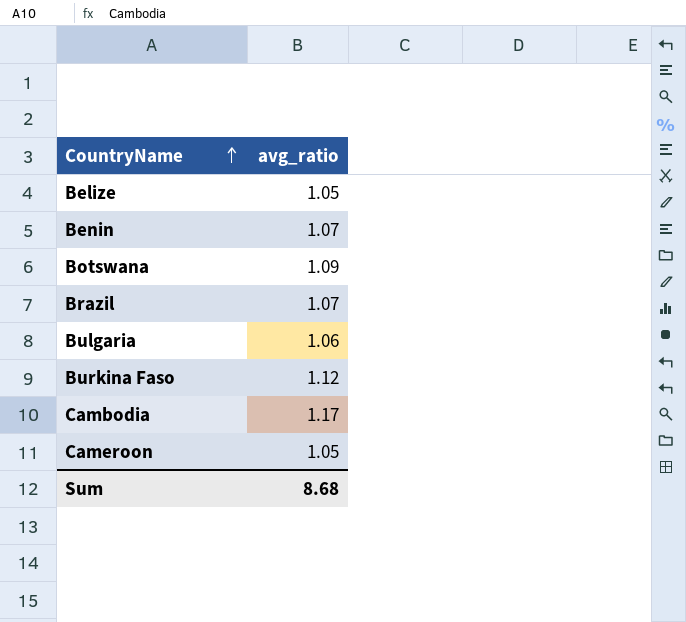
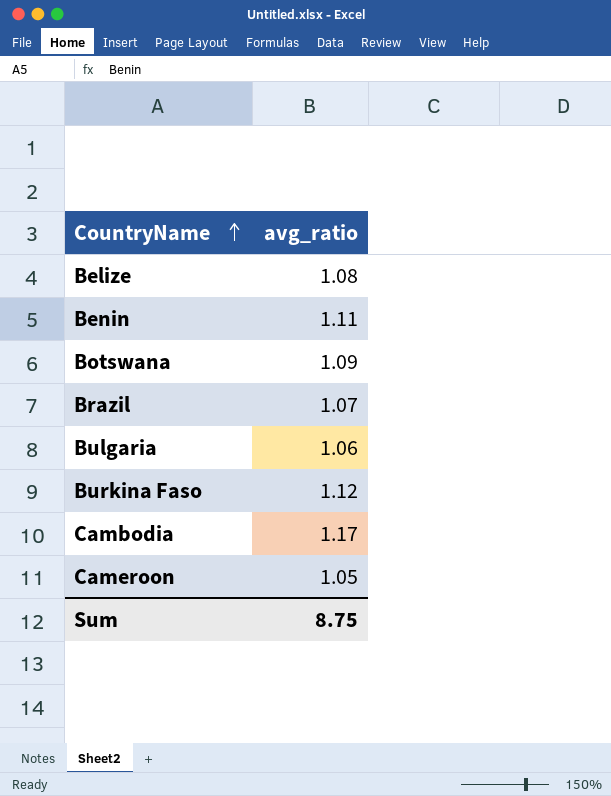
Belize | avg_ratio: 1.05 -> 1.08
Benin | avg_ratio: 1.07 -> 1.11
Sum | avg_ratio: 8.68 -> 8.75

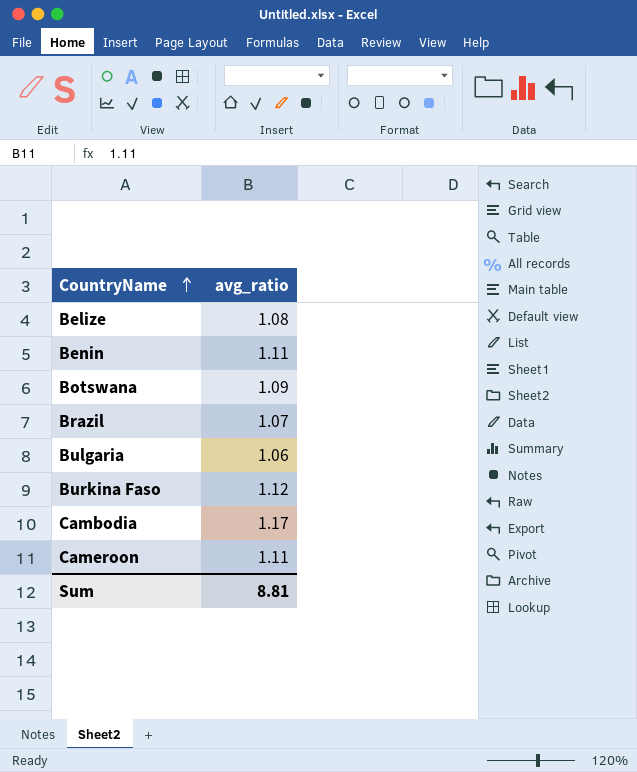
Cameroon | avg_ratio: 1.05 -> 1.11
Sum | avg_ratio: 8.75 -> 8.81

